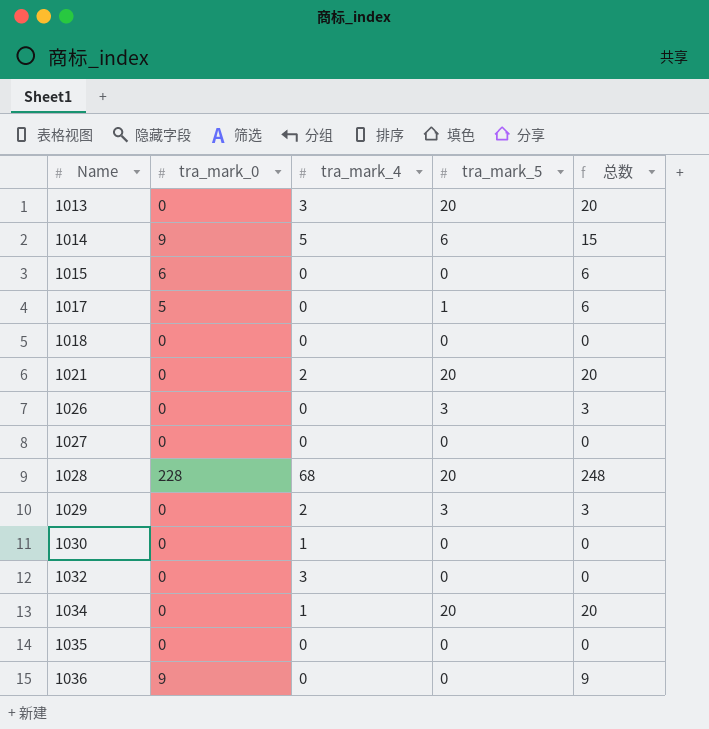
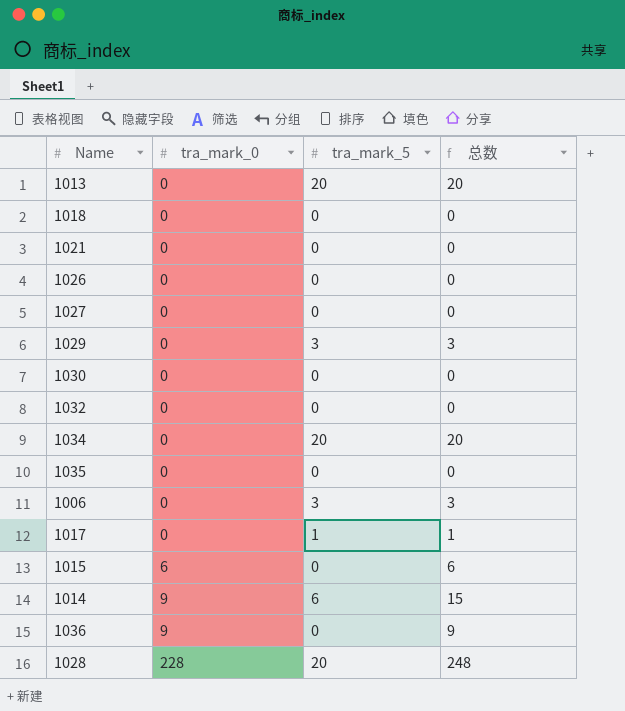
row order: Name ascending -> tra_mark_0 ascending
column tra_mark_4 | position: 3 -> none
1021 | tra_mark_5: 20 -> 0
1021 | 总数: 20 -> 0
1026 | tra_mark_5: 3 -> 0
1026 | 总数: 3 -> 0
row 1006: none -> 0 | 3 | 3
1017 | tra_mark_0: 5 -> 0
1017 | 总数: 6 -> 1

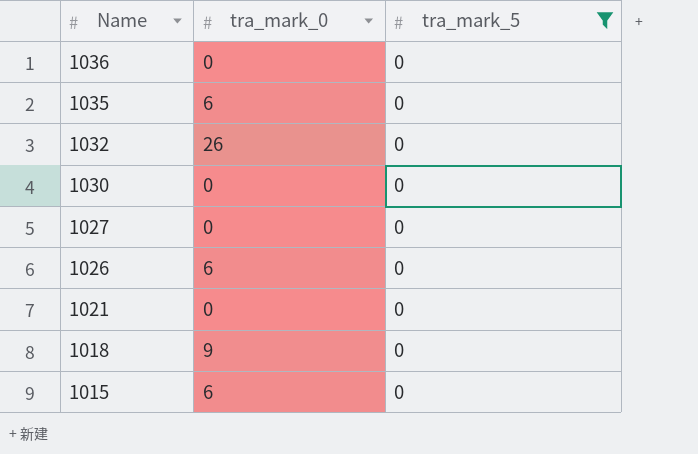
filter: none -> tra_mark_5 = 0
row order: tra_mark_0 ascending -> Name descending
column 总数 | formula: [tra_mark_0] + [tra_mark_5] -> none
1036 | tra_mark_0: 9 -> 0
1035 | tra_mark_0: 0 -> 6
1032 | tra_mark_0: 0 -> 26
1026 | tra_mark_0: 0 -> 6
1018 | tra_mark_0: 0 -> 9

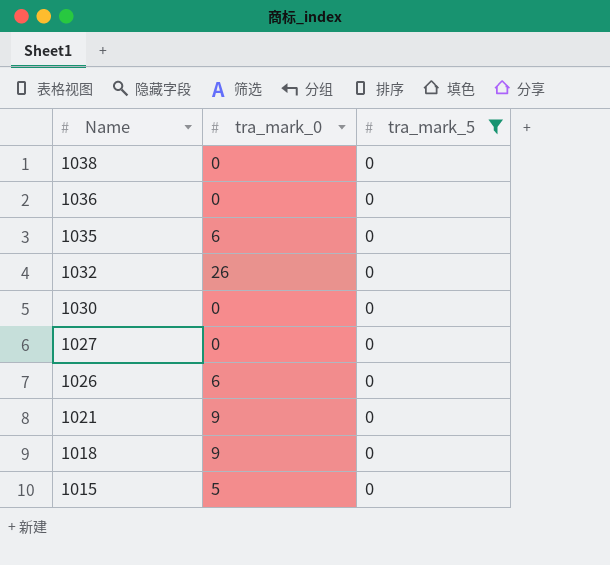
row 1038: none -> 0 | 0
1021 | tra_mark_0: 0 -> 9
1015 | tra_mark_0: 6 -> 5

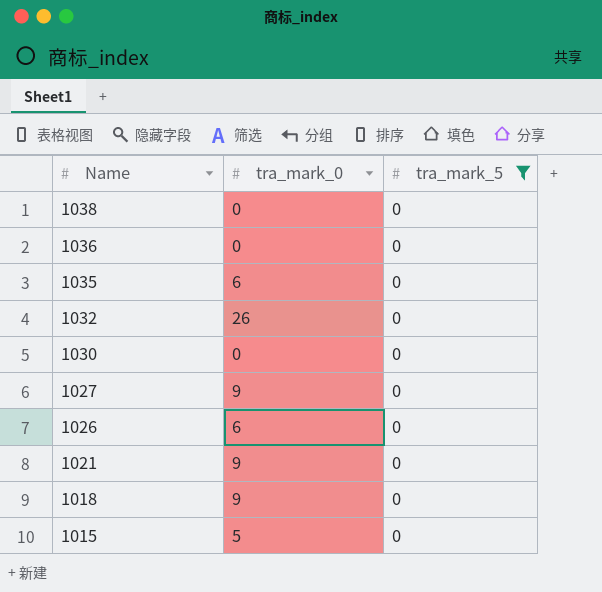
1027 | tra_mark_0: 0 -> 9

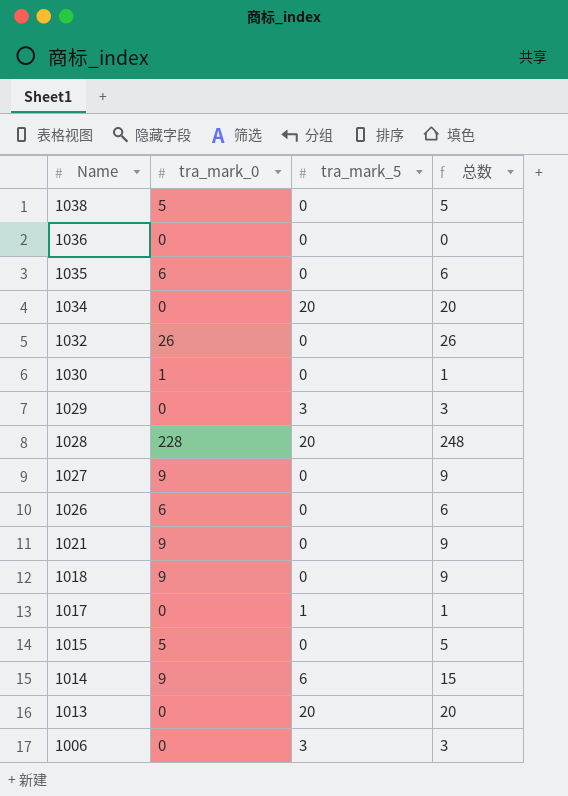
filter: tra_mark_5 = 0 -> none
column 总数 | formula: none -> [tra_mark_0] + [tra_mark_5]
1038 | tra_mark_0: 0 -> 5
1030 | tra_mark_0: 0 -> 1

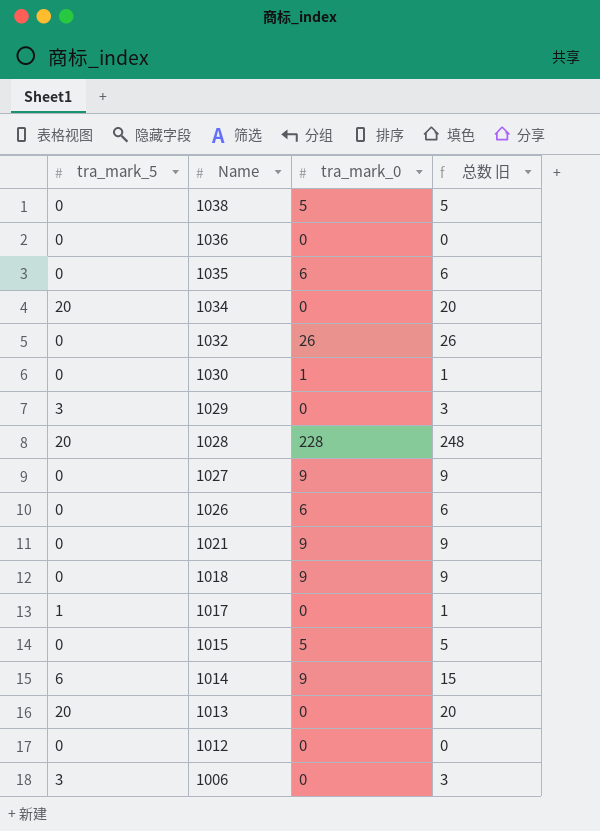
column tra_mark_5 | position: 3 -> 1
column name: 总数 -> 总数 旧
row 1012: none -> 0 | 0 | 0

